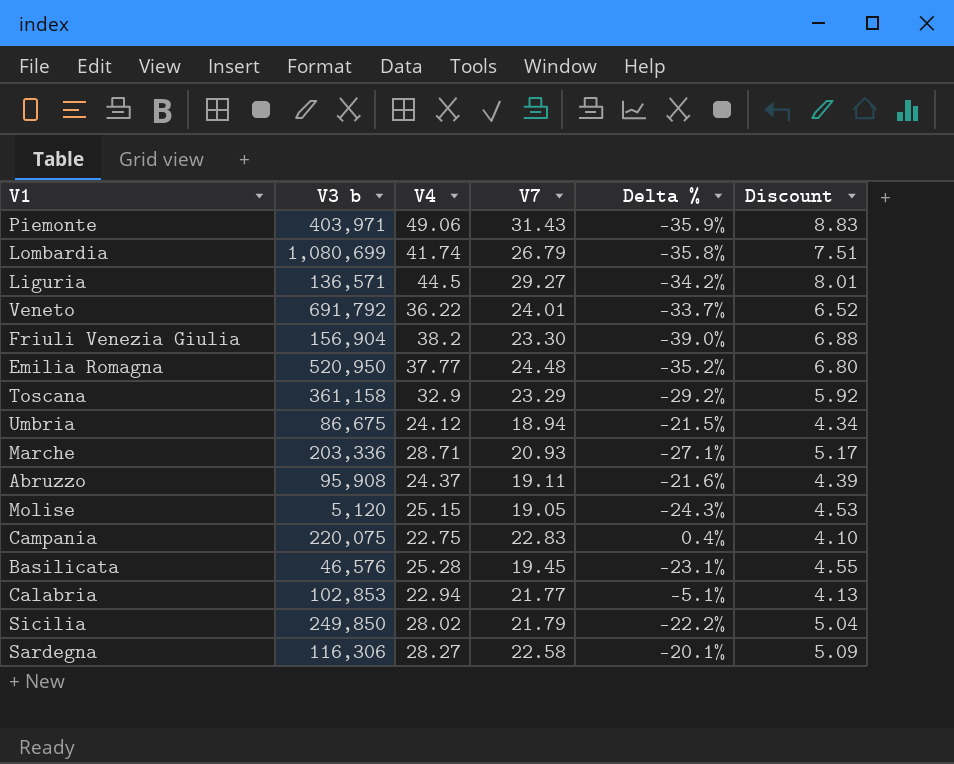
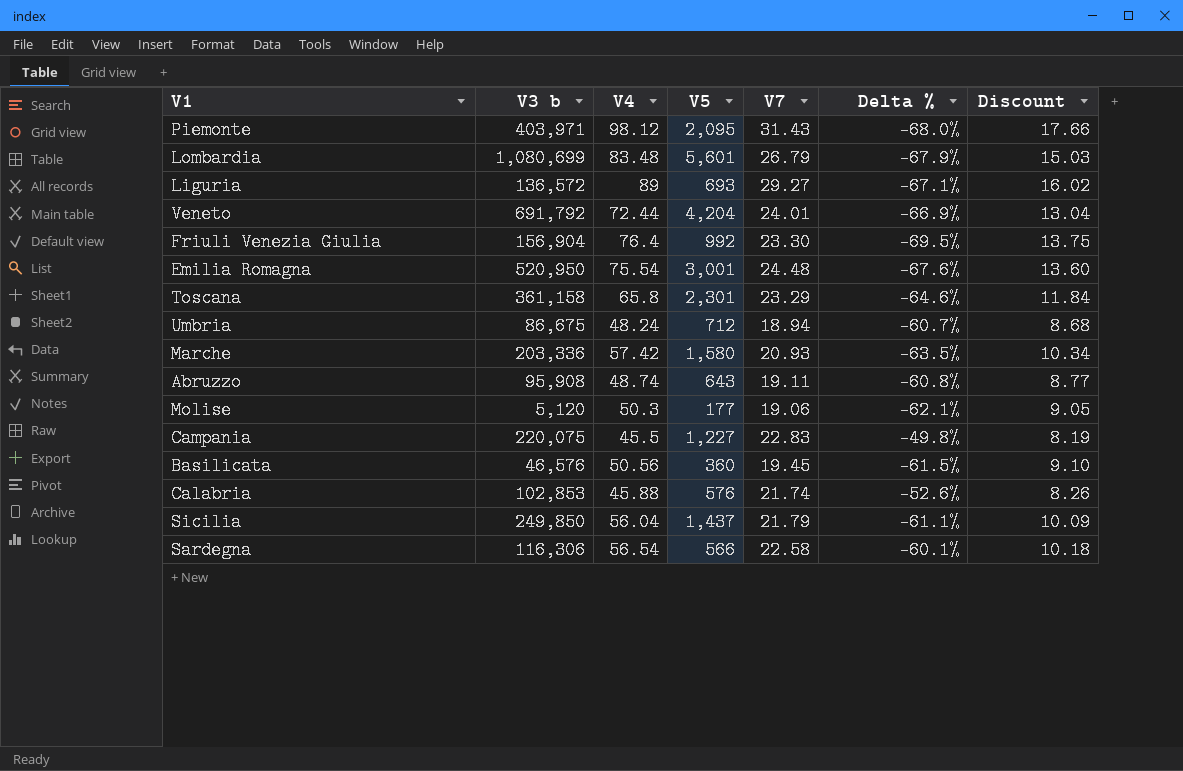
column V5 | position: none -> 4
Piemonte | V4: 49.06 -> 98.12
Piemonte | Delta %: -35.9% -> -68.0%
Piemonte | Discount: 8.83 -> 17.66
Lombardia | V4: 41.74 -> 83.48
Lombardia | Delta %: -35.8% -> -67.9%
Lombardia | Discount: 7.51 -> 15.03
Liguria | V3 b: 136,571 -> 136,572
Liguria | V4: 44.5 -> 89
Liguria | Delta %: -34.2% -> -67.1%
Liguria | Discount: 8.01 -> 16.02
Veneto | V4: 36.22 -> 72.44
Veneto | Delta %: -33.7% -> -66.9%
Veneto | Discount: 6.52 -> 13.04
Friuli Venezia Giulia | V4: 38.2 -> 76.4
Friuli Venezia Giulia | Delta %: -39.0% -> -69.5%
Friuli Venezia Giulia | Discount: 6.88 -> 13.75
Emilia Romagna | V4: 37.77 -> 75.54
Emilia Romagna | Delta %: -35.2% -> -67.6%
Emilia Romagna | Discount: 6.80 -> 13.60
Toscana | V4: 32.9 -> 65.8
Toscana | Delta %: -29.2% -> -64.6%
Toscana | Discount: 5.92 -> 11.84
Umbria | V4: 24.12 -> 48.24
Umbria | Delta %: -21.5% -> -60.7%
Umbria | Discount: 4.34 -> 8.68
Marche | V4: 28.71 -> 57.42
Marche | Delta %: -27.1% -> -63.5%
Marche | Discount: 5.17 -> 10.34
Abruzzo | V4: 24.37 -> 48.74
Abruzzo | Delta %: -21.6% -> -60.8%
Abruzzo | Discount: 4.39 -> 8.77
Molise | V4: 25.15 -> 50.3
Molise | V7: 19.05 -> 19.06
Molise | Delta %: -24.3% -> -62.1%
Molise | Discount: 4.53 -> 9.05
Campania | V4: 22.75 -> 45.5
Campania | Delta %: 0.4% -> -49.8%
Campania | Discount: 4.10 -> 8.19
Basilicata | V4: 25.28 -> 50.56
Basilicata | Delta %: -23.1% -> -61.5%
Basilicata | Discount: 4.55 -> 9.10
Calabria | V4: 22.94 -> 45.88
Calabria | V7: 21.77 -> 21.74
Calabria | Delta %: -5.1% -> -52.6%
Calabria | Discount: 4.13 -> 8.26
Sicilia | V4: 28.02 -> 56.04
Sicilia | Delta %: -22.2% -> -61.1%
Sicilia | Discount: 5.04 -> 10.09
Sardegna | V4: 28.27 -> 56.54
Sardegna | Delta %: -20.1% -> -60.1%
Sardegna | Discount: 5.09 -> 10.18

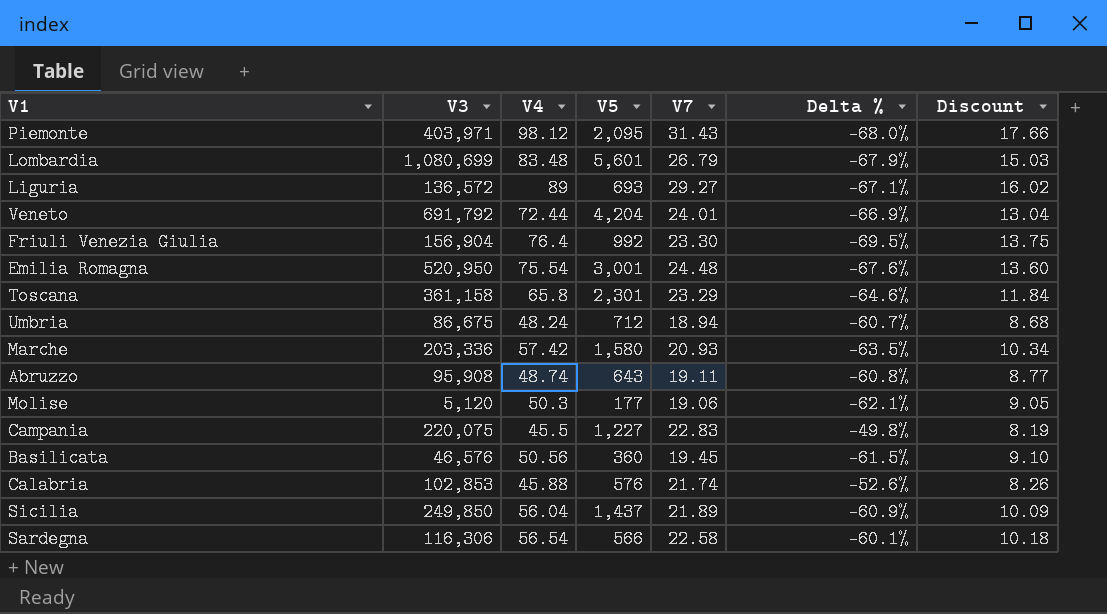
column name: V3 b -> V3
Sicilia | V7: 21.79 -> 21.89
Sicilia | Delta %: -61.1% -> -60.9%

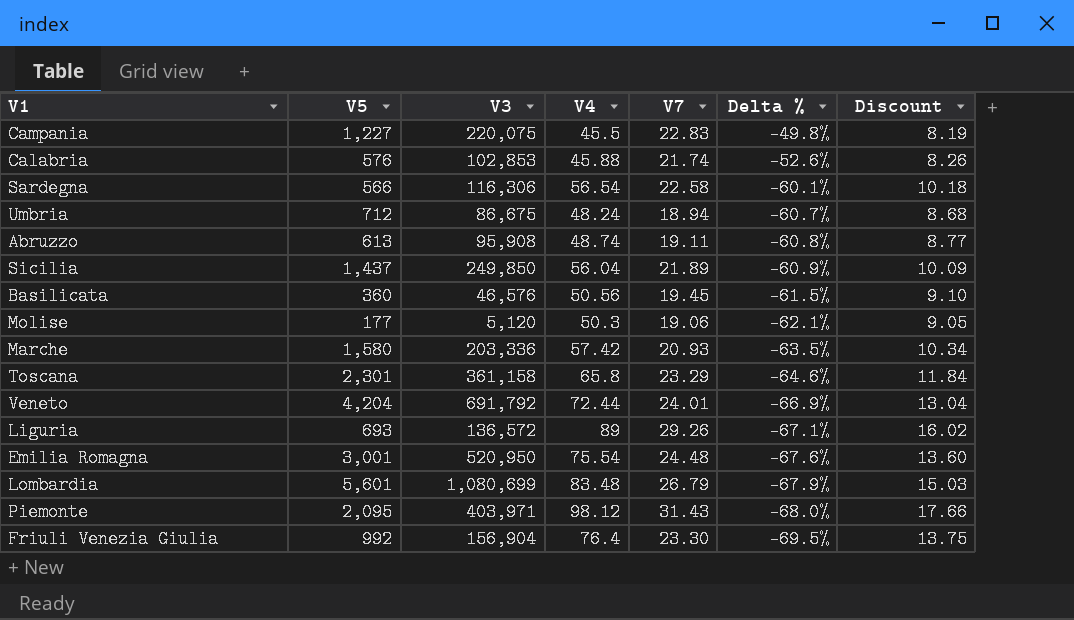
row order: none -> Delta % descending
column V5 | position: 4 -> 2
Abruzzo | V5: 643 -> 613
Liguria | V7: 29.27 -> 29.26

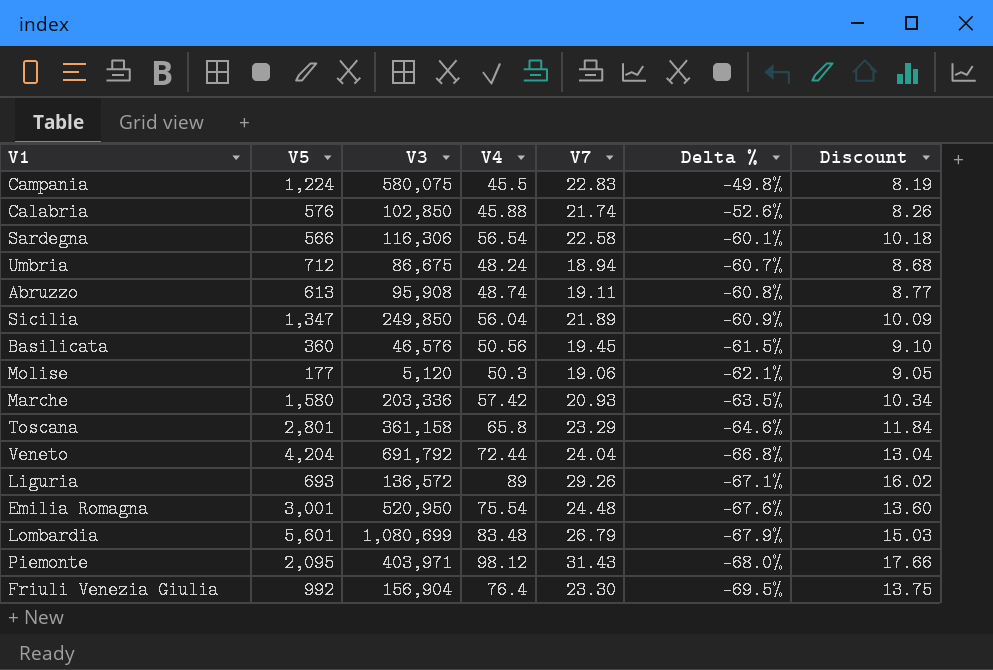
Campania | V5: 1,227 -> 1,224
Campania | V3: 220,075 -> 580,075
Calabria | V3: 102,853 -> 102,850
Sicilia | V5: 1,437 -> 1,347
Toscana | V5: 2,301 -> 2,801
Veneto | V7: 24.01 -> 24.04
Veneto | Delta %: -66.9% -> -66.8%

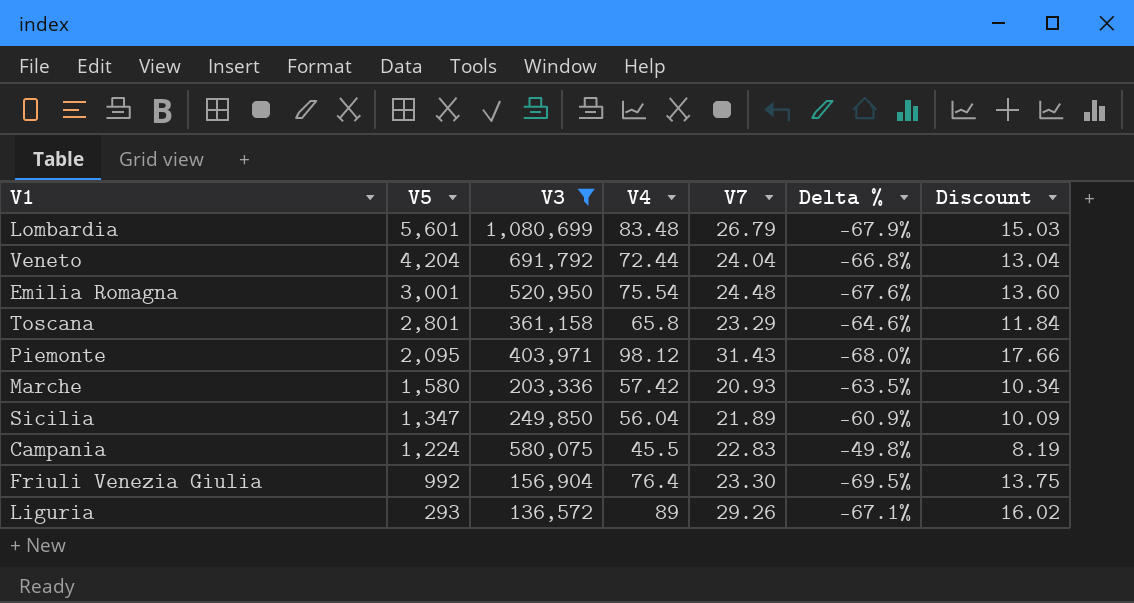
filter: none -> V3 >= 136,572
row order: Delta % descending -> V5 descending
Liguria | V5: 693 -> 293

